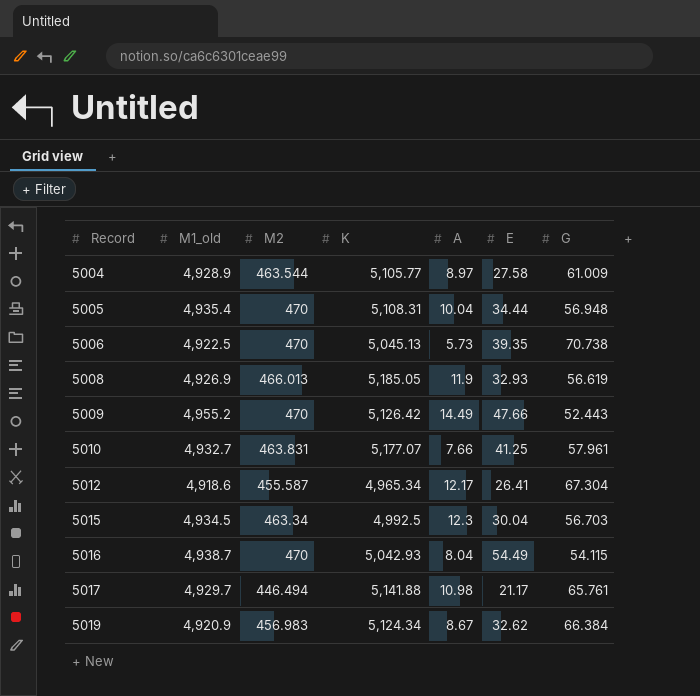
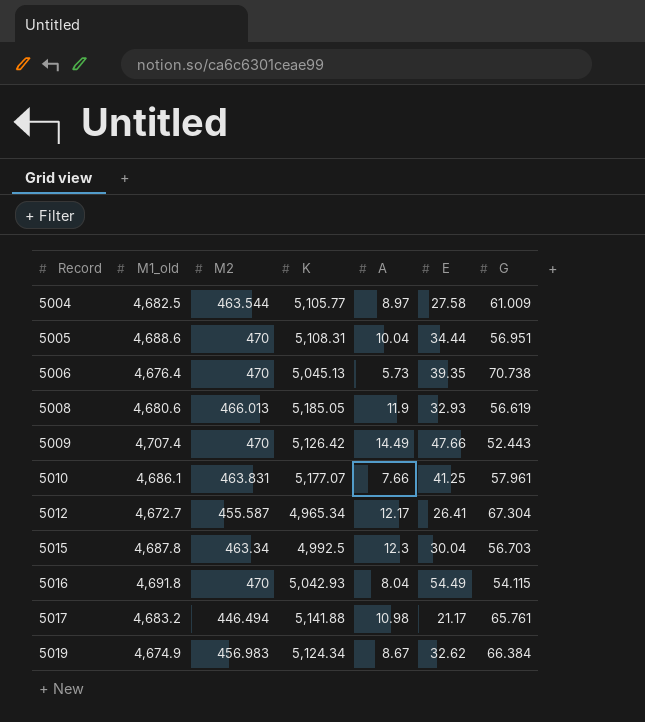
5004 | M1_old: 4,928.9 -> 4,682.5
5005 | M1_old: 4,935.4 -> 4,688.6
5005 | G: 56.948 -> 56.951
5006 | M1_old: 4,922.5 -> 4,676.4
5008 | M1_old: 4,926.9 -> 4,680.6
5009 | M1_old: 4,955.2 -> 4,707.4
5010 | M1_old: 4,932.7 -> 4,686.1
5012 | M1_old: 4,918.6 -> 4,672.7
5015 | M1_old: 4,934.5 -> 4,687.8
5016 | M1_old: 4,938.7 -> 4,691.8
5017 | M1_old: 4,929.7 -> 4,683.2
5019 | M1_old: 4,920.9 -> 4,674.9

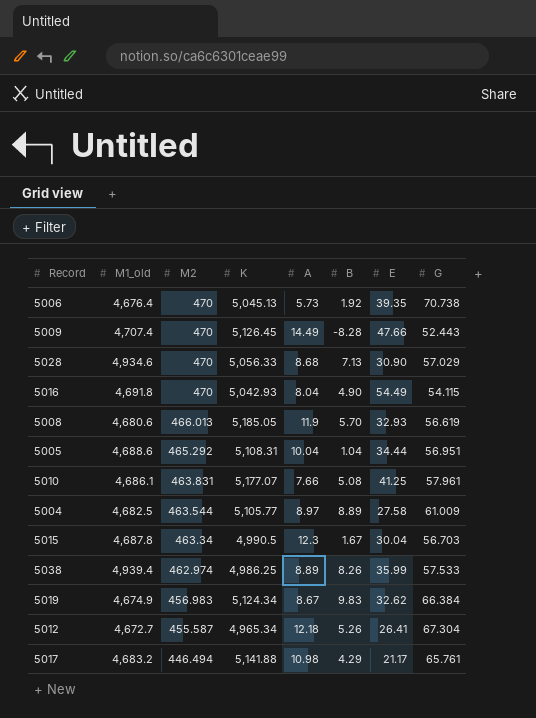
row order: Record ascending -> M2 descending
column B | position: none -> 6
5009 | K: 5,126.42 -> 5,126.45
row 5028: none -> 4,934.6 | 470 | 5,056.33 | 8.68 | 7.13 | 30.90 | 57.029
5005 | M2: 470 -> 465.292
5015 | K: 4,992.5 -> 4,990.5
row 5038: none -> 4,939.4 | 462.974 | 4,986.25 | 8.89 | 8.26 | 35.99 | 57.533
5012 | A: 12.17 -> 12.18

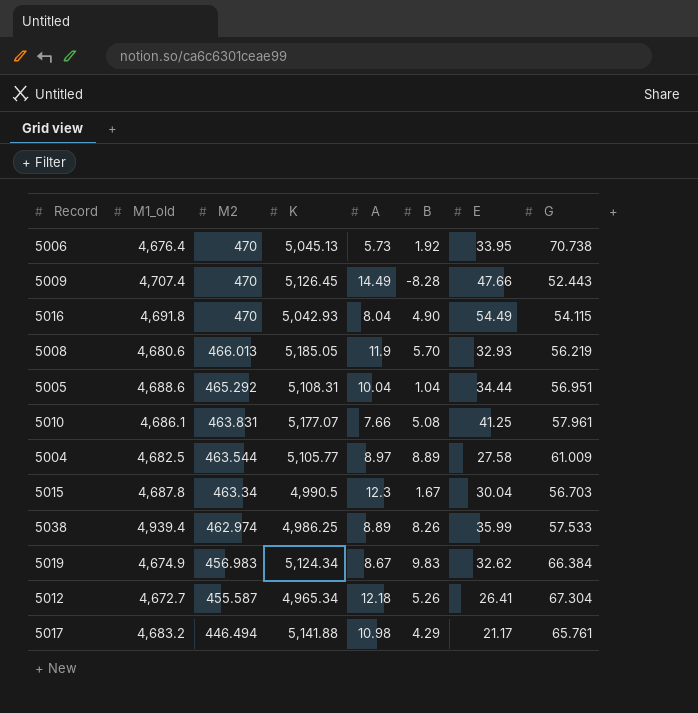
row 5028: 4,934.6 | 470 | 5,056.33 | 8.68 | 7.13 | 30.90 | 57.029 -> none
5006 | E: 39.35 -> 33.95
5008 | G: 56.619 -> 56.219

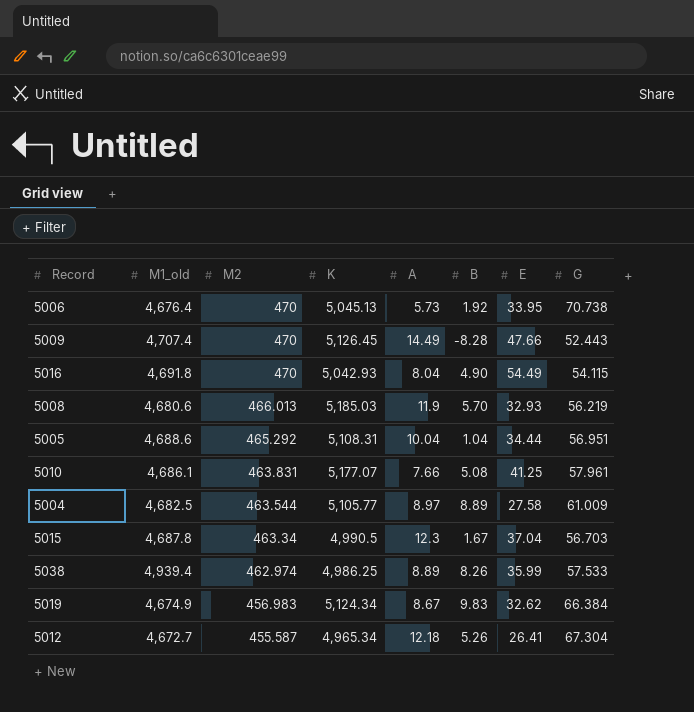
row 5017: 4,683.2 | 446.494 | 5,141.88 | 10.98 | 4.29 | 21.17 | 65.761 -> none
5008 | K: 5,185.05 -> 5,185.03
5015 | E: 30.04 -> 37.04

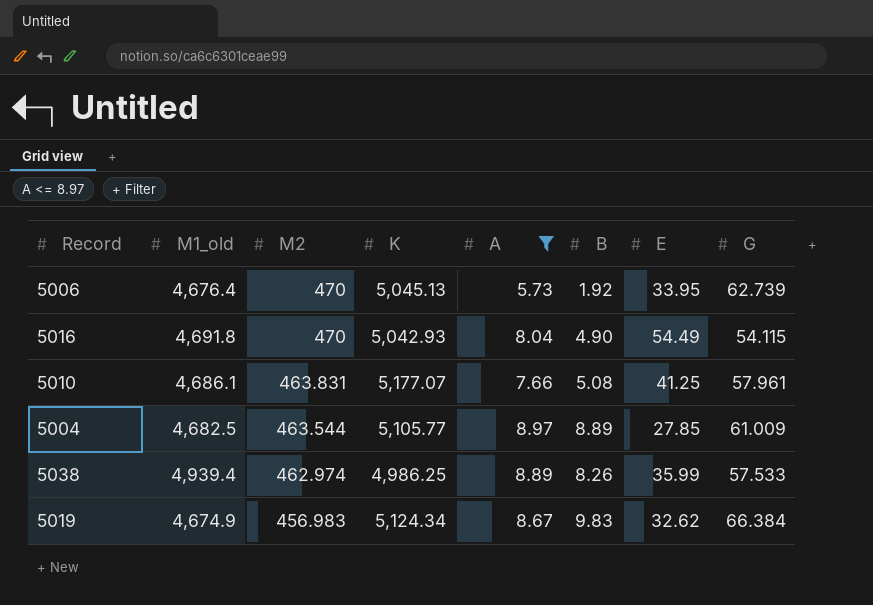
filter: none -> A <= 8.97
5006 | G: 70.738 -> 62.739
5004 | E: 27.58 -> 27.85

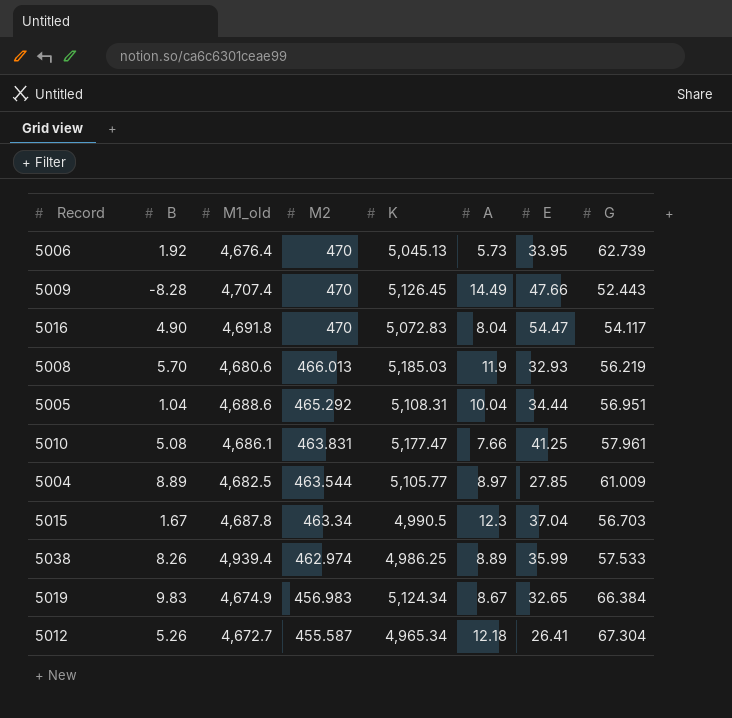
filter: A <= 8.97 -> none
column B | position: 6 -> 2
5016 | K: 5,042.93 -> 5,072.83
5016 | E: 54.49 -> 54.47
5016 | G: 54.115 -> 54.117
5010 | K: 5,177.07 -> 5,177.47
5019 | E: 32.62 -> 32.65

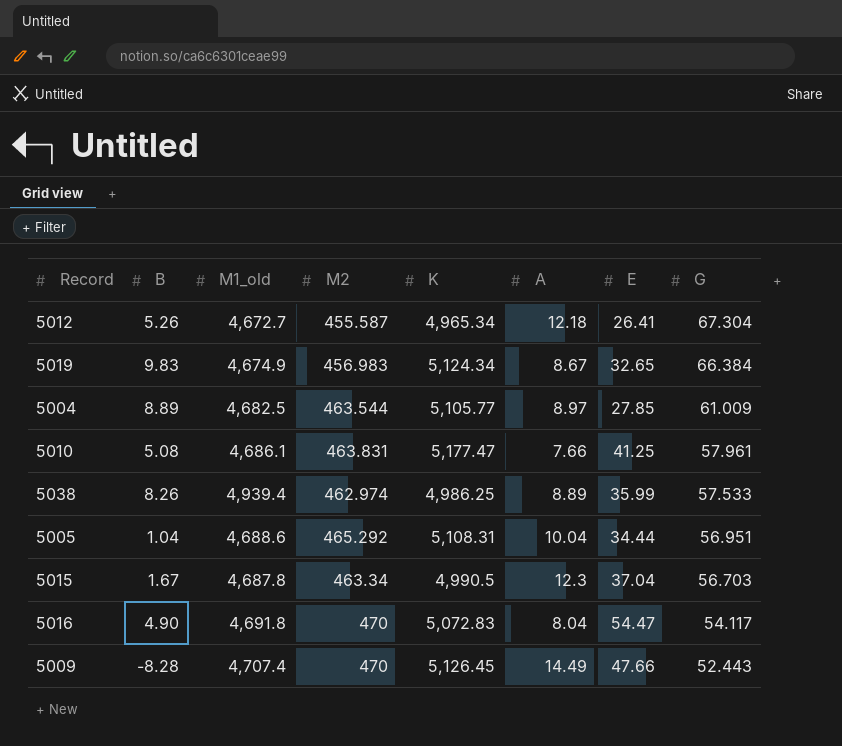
row order: M2 descending -> G descending
row 5006: 1.92 | 4,676.4 | 470 | 5,045.13 | 5.73 | 33.95 | 62.739 -> none
row 5008: 5.70 | 4,680.6 | 466.013 | 5,185.03 | 11.9 | 32.93 | 56.219 -> none

